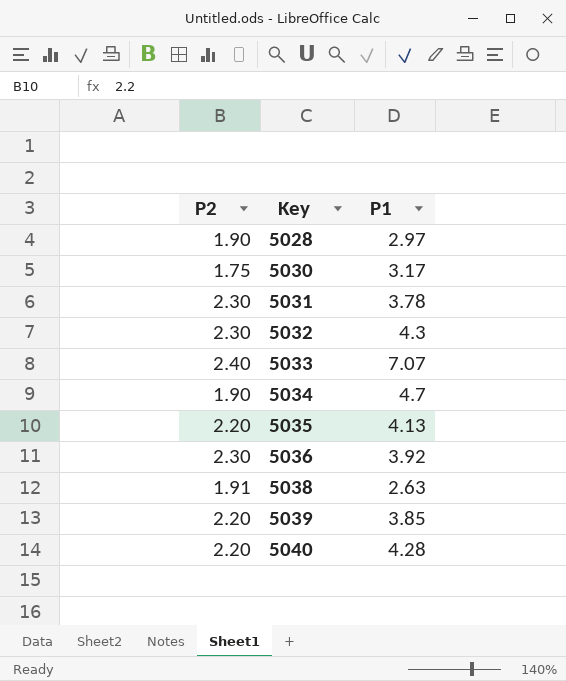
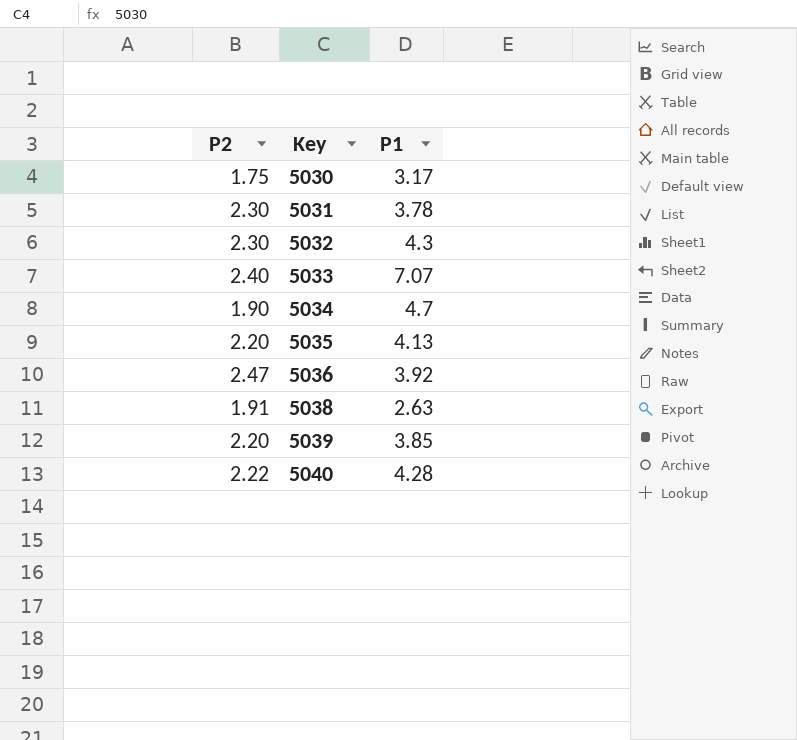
row 5028: 1.90 | 2.97 -> none
5036 | P2: 2.30 -> 2.47
5040 | P2: 2.20 -> 2.22

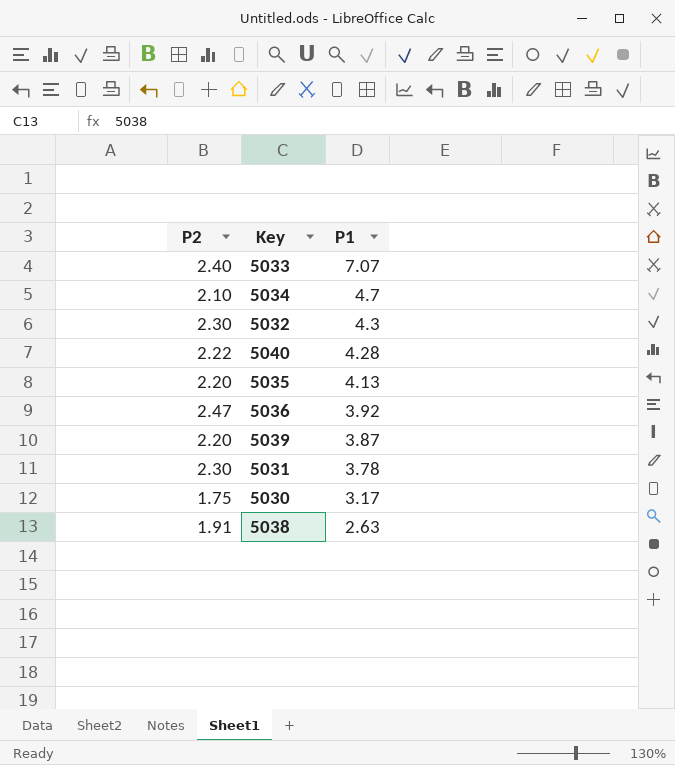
row order: Key ascending -> P1 descending
5034 | P2: 1.90 -> 2.10
5039 | P1: 3.85 -> 3.87

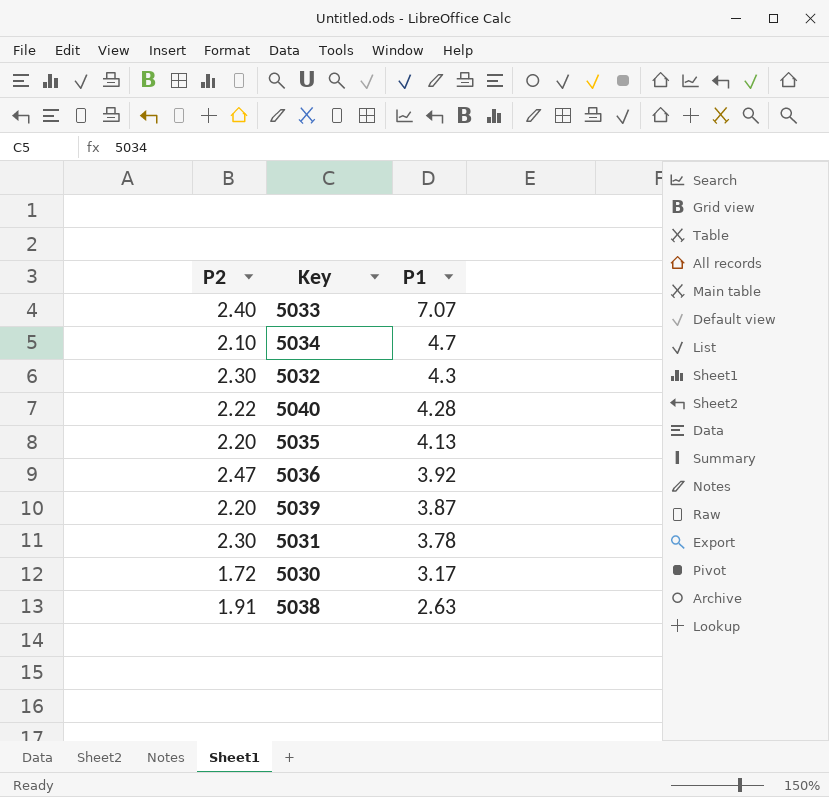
5030 | P2: 1.75 -> 1.72

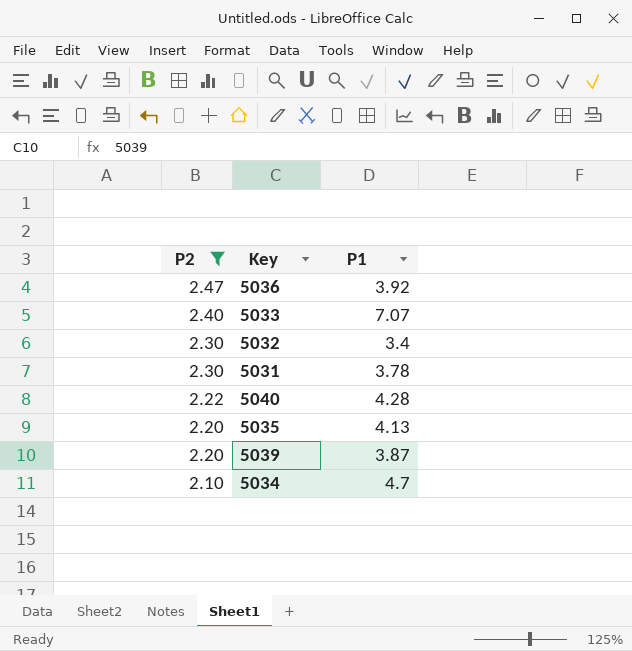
filter: none -> P2 >= 2.10
row order: P1 descending -> P2 descending
5032 | P1: 4.3 -> 3.4

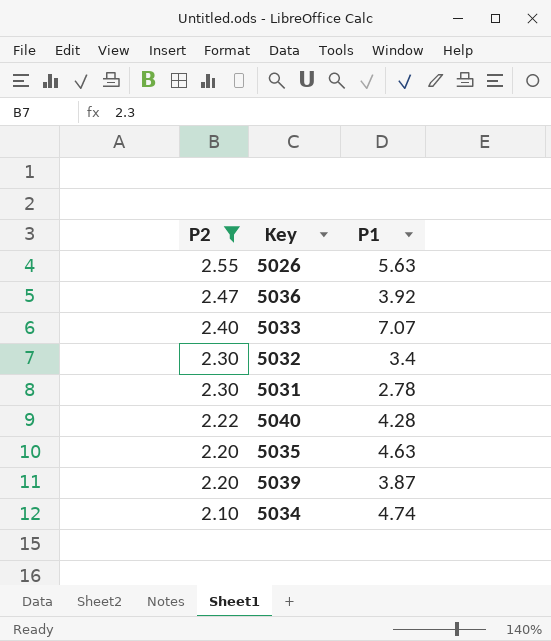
row 5026: none -> 2.55 | 5.63
5031 | P1: 3.78 -> 2.78
5035 | P1: 4.13 -> 4.63
5034 | P1: 4.7 -> 4.74

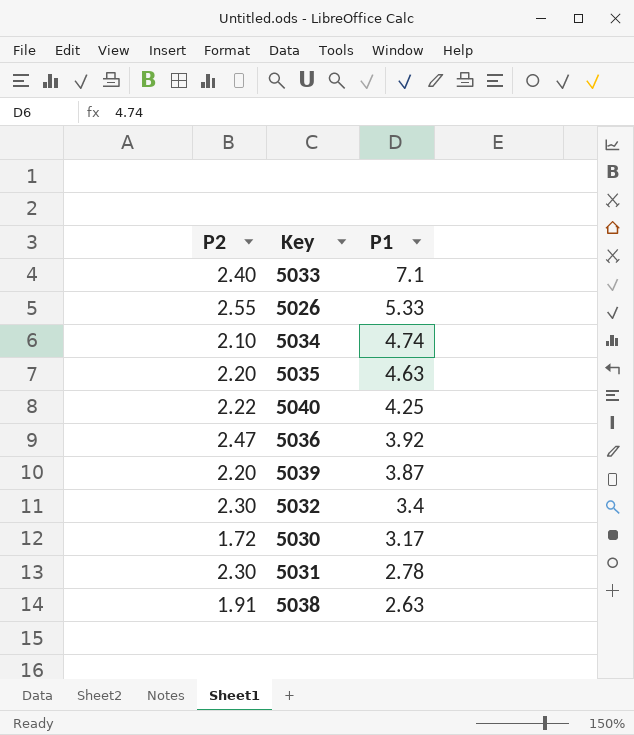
filter: P2 >= 2.10 -> none
row order: P2 descending -> P1 descending
5033 | P1: 7.07 -> 7.1
5026 | P1: 5.63 -> 5.33
5040 | P1: 4.28 -> 4.25

